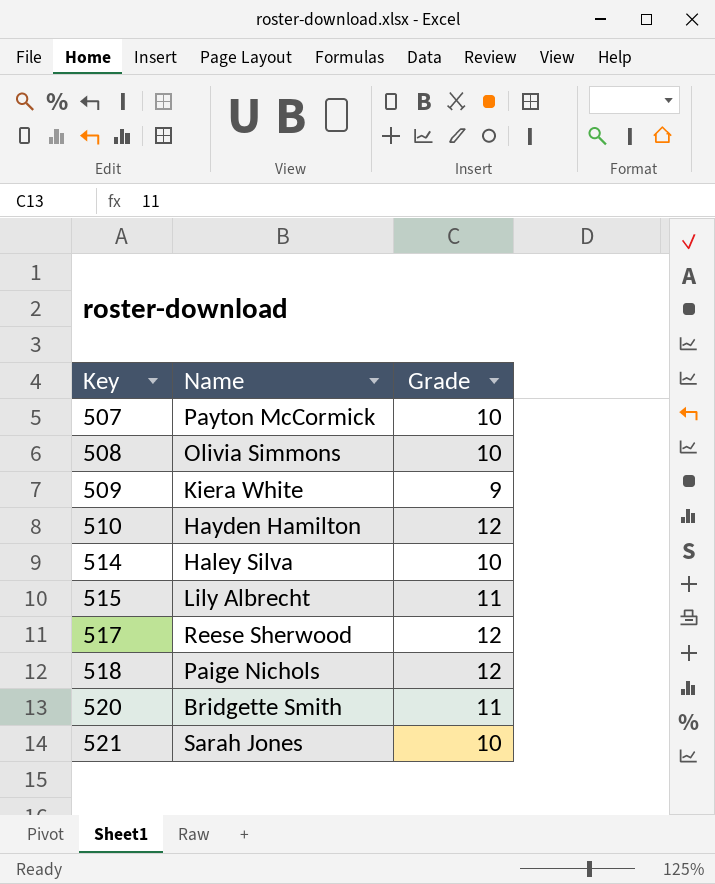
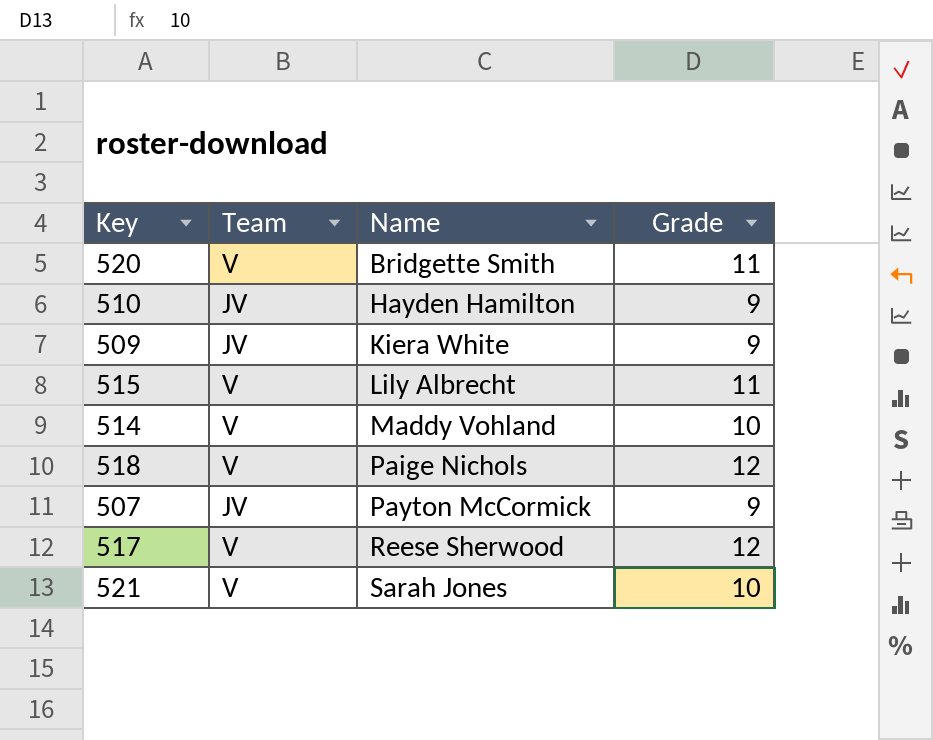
row order: Key ascending -> Name ascending
column Team | position: none -> 2
row 508: Olivia Simmons | 10 -> none
510 | Grade: 12 -> 9
514 | Name: Haley Silva -> Maddy Vohland
507 | Grade: 10 -> 9

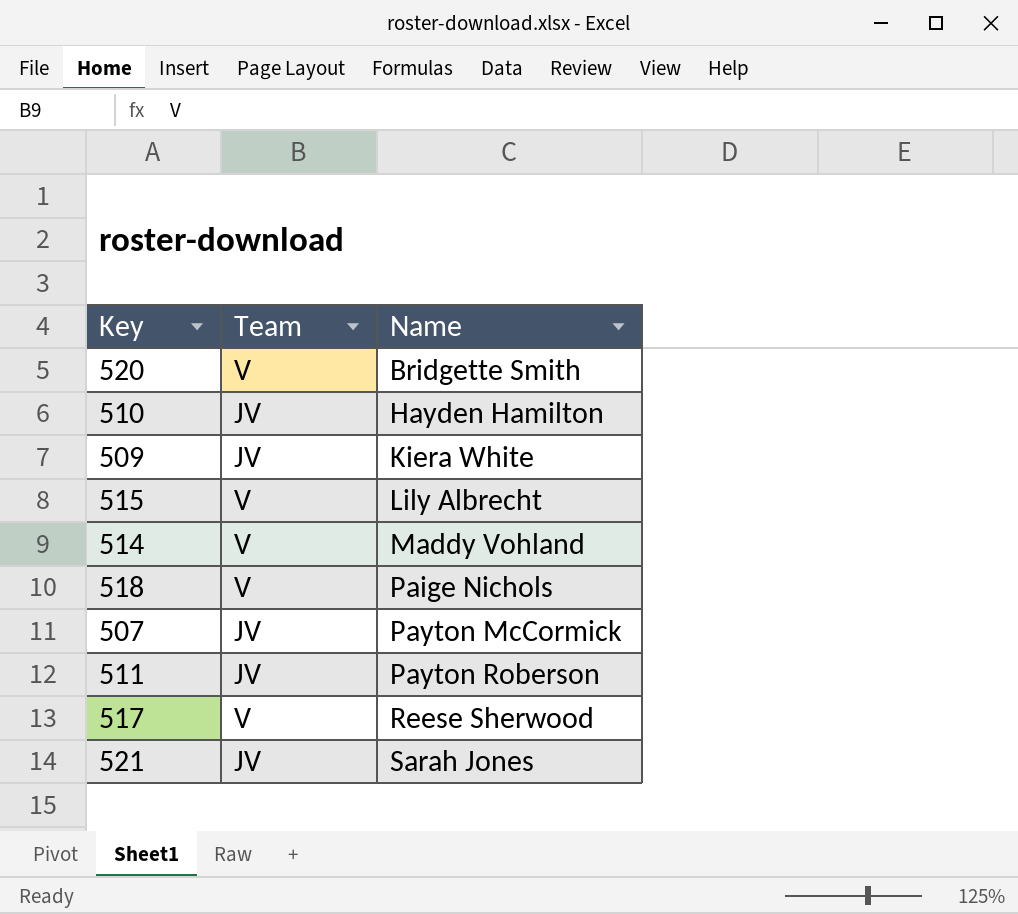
column Grade | position: 4 -> none
row 511: none -> JV | Payton Roberson
521 | Team: V -> JV

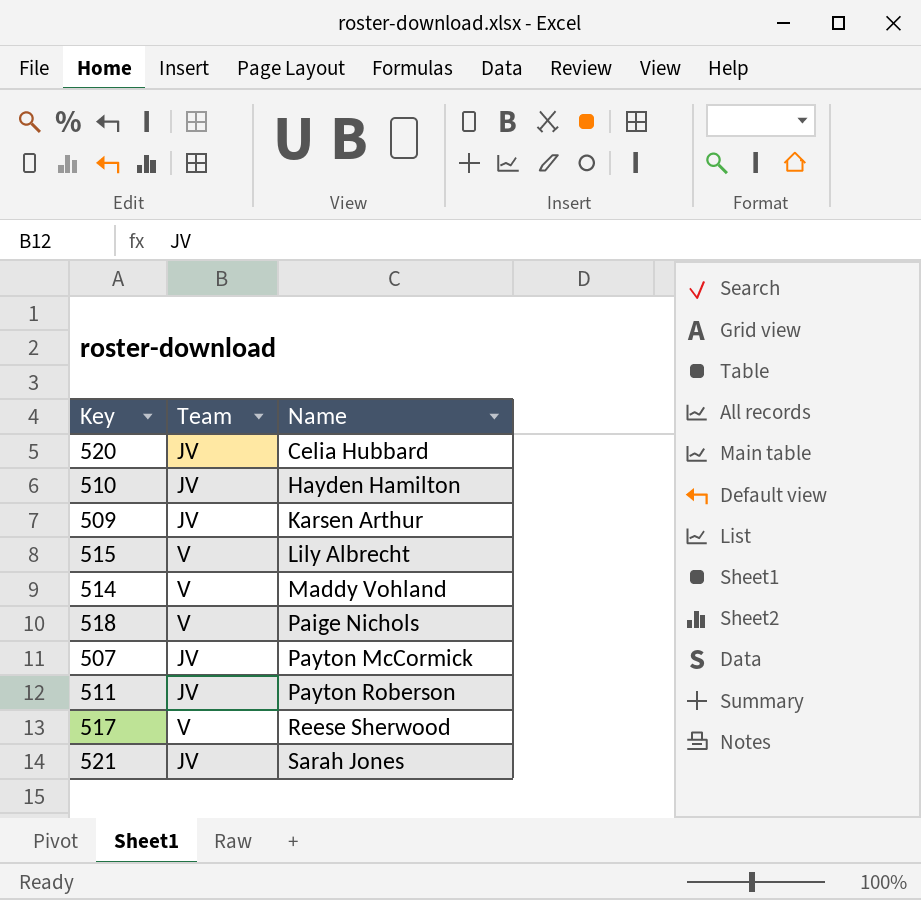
520 | Team: V -> JV
520 | Name: Bridgette Smith -> Celia Hubbard
509 | Name: Kiera White -> Karsen Arthur

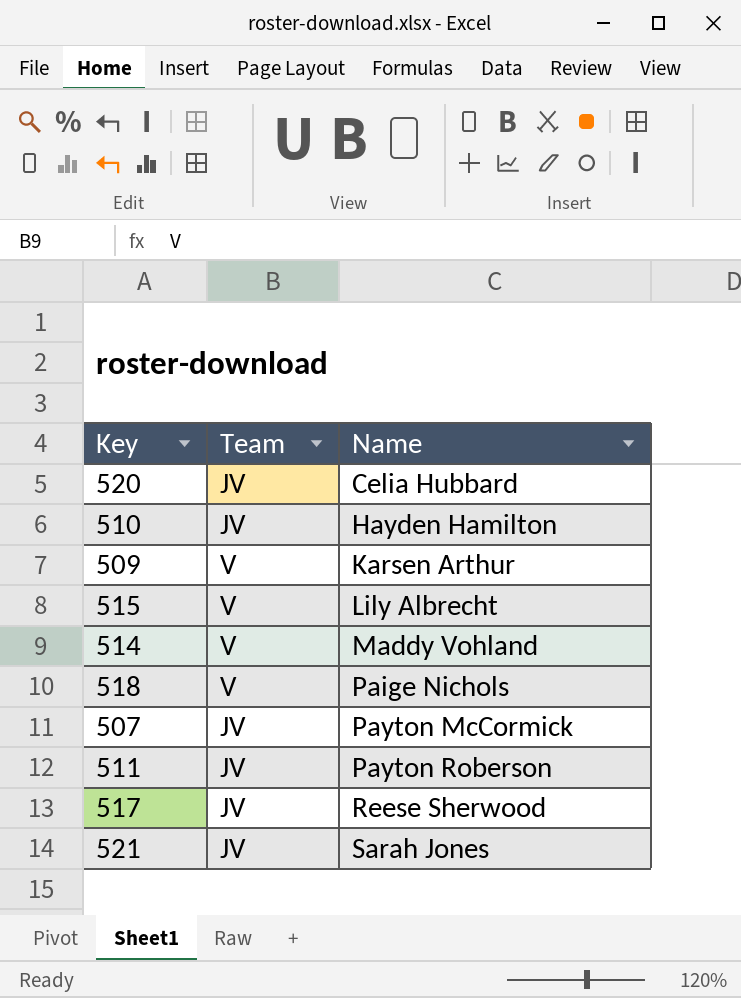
509 | Team: JV -> V
517 | Team: V -> JV

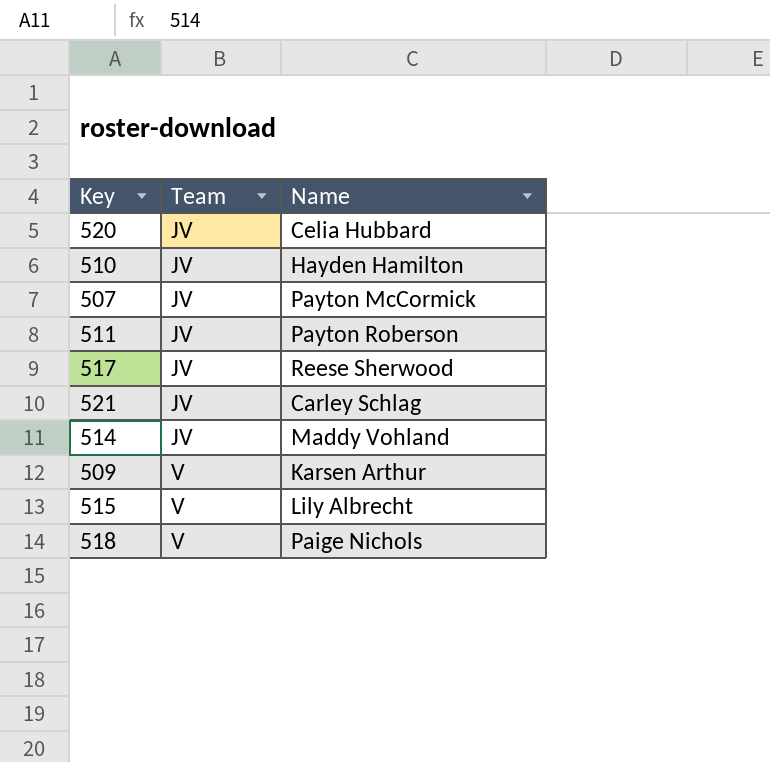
row order: Name ascending -> Team ascending
521 | Name: Sarah Jones -> Carley Schlag
514 | Team: V -> JV

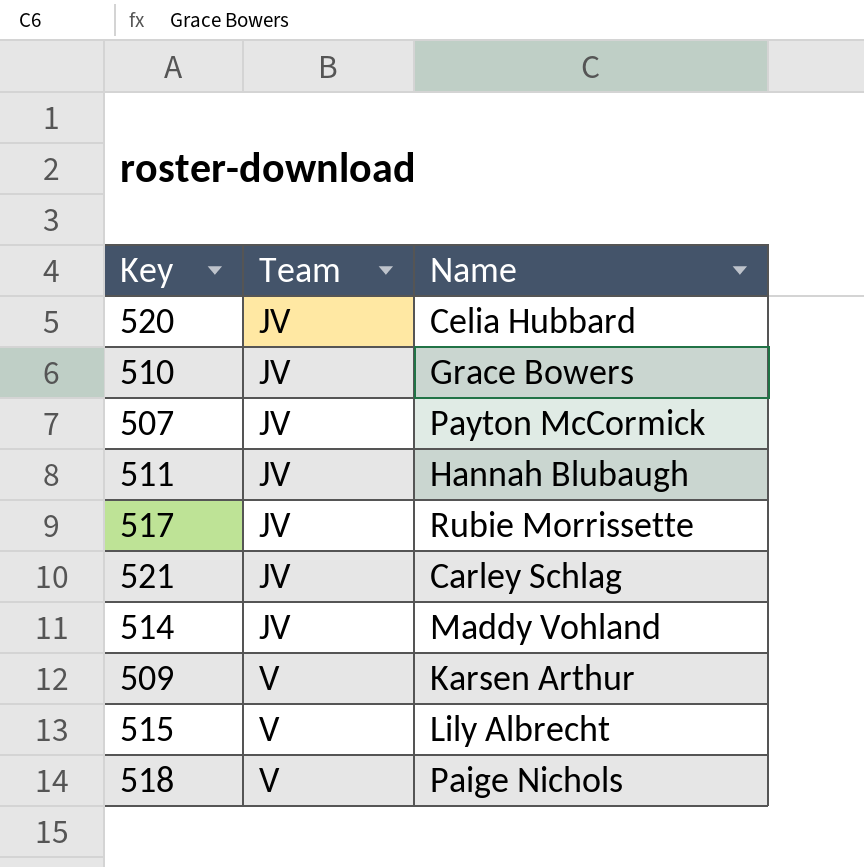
510 | Name: Hayden Hamilton -> Grace Bowers
511 | Name: Payton Roberson -> Hannah Blubaugh
517 | Name: Reese Sherwood -> Rubie Morrissette

